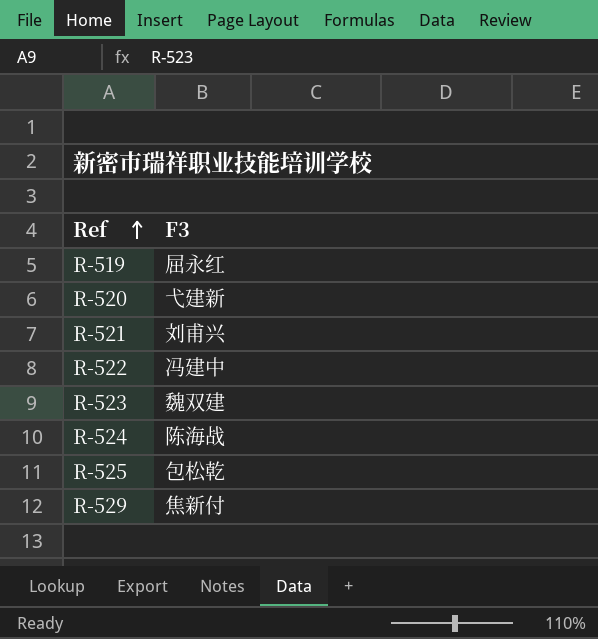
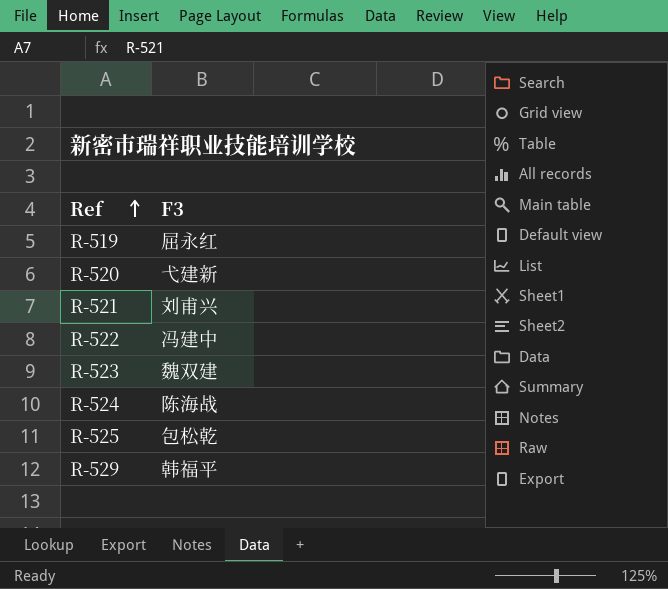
R-529 | F3: 焦新付 -> 韩福平

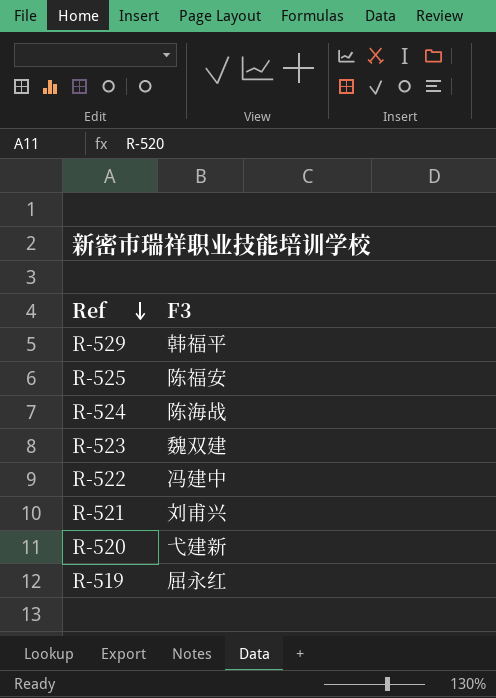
row order: Ref ascending -> Ref descending
R-525 | F3: 包松乾 -> 陈福安

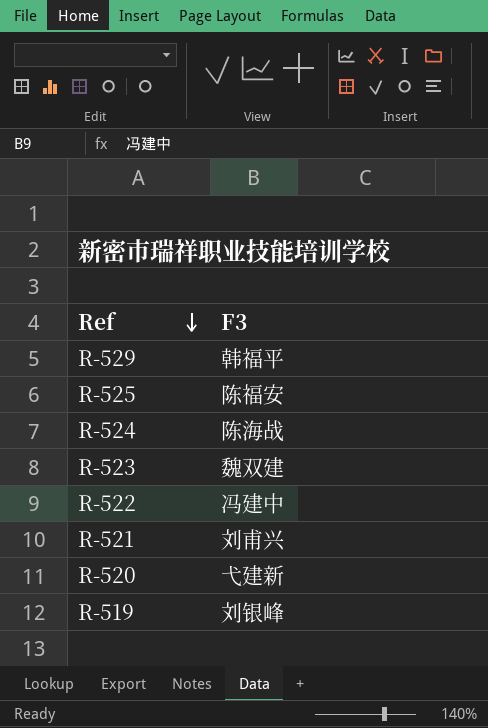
R-519 | F3: 屈永红 -> 刘银峰

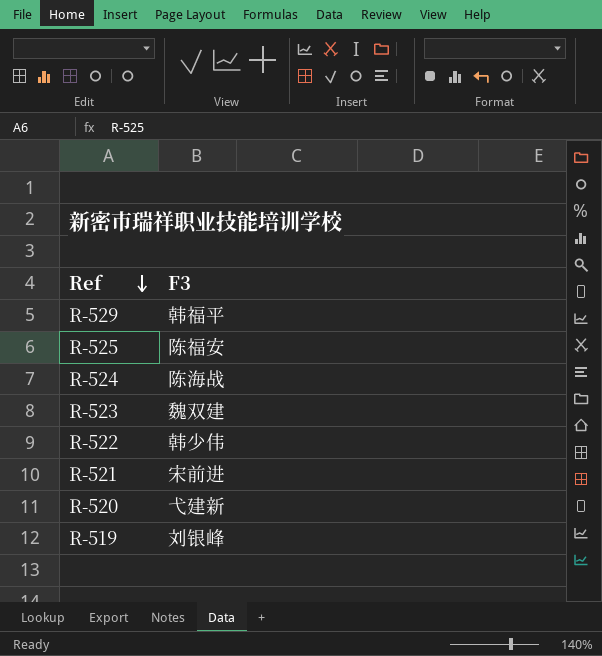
R-522 | F3: 冯建中 -> 韩少伟
R-521 | F3: 刘甫兴 -> 宋前进

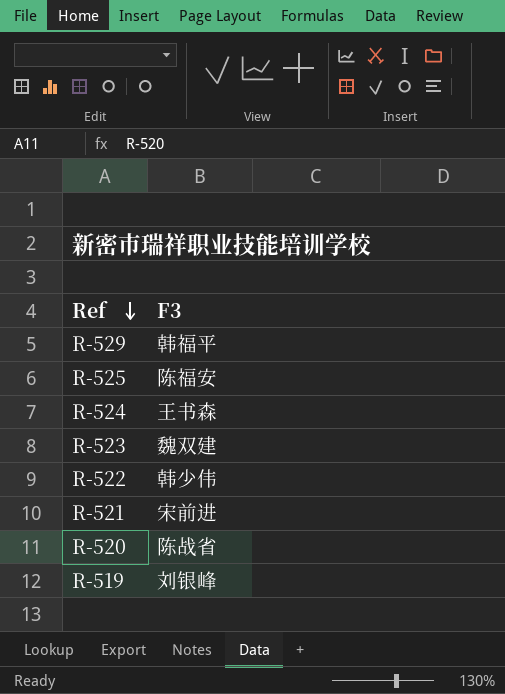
R-524 | F3: 陈海战 -> 王书森
R-520 | F3: 弋建新 -> 陈战省

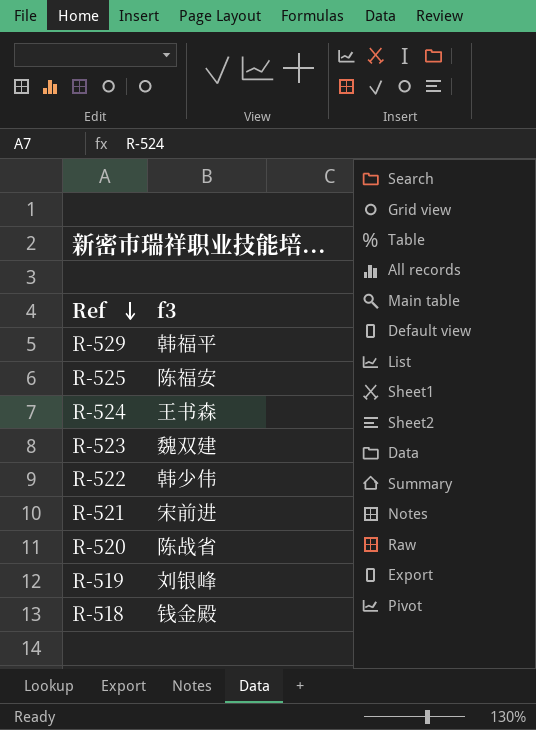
column name: F3 -> f3
row R-518: none -> 钱金殿

